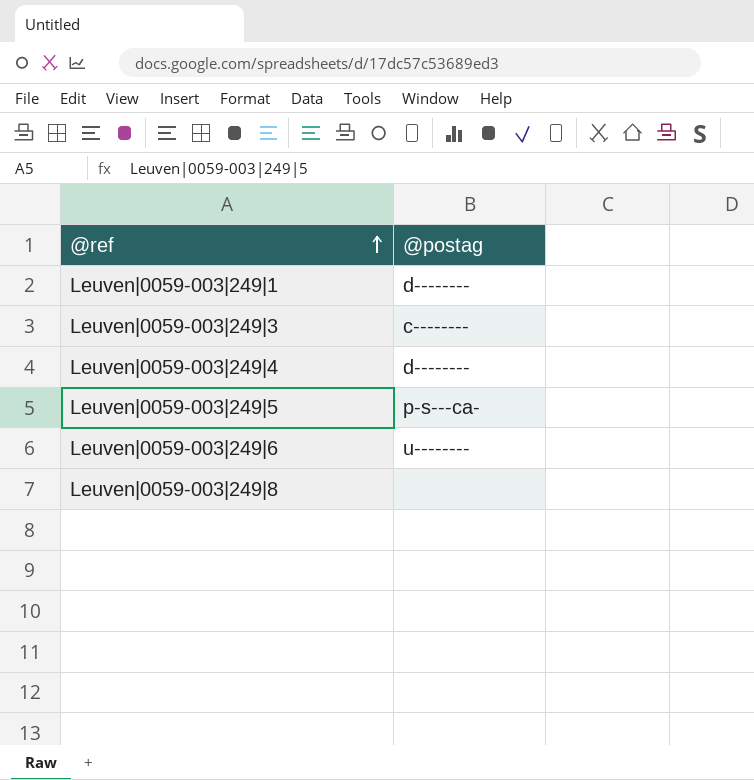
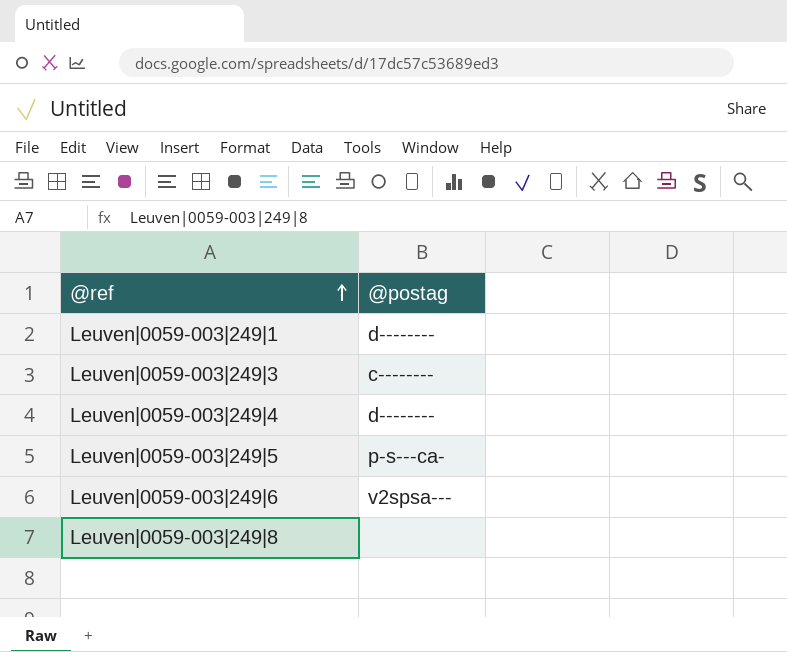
Leuven|0059-003|249|6 | @postag: u-------- -> v2spsa---

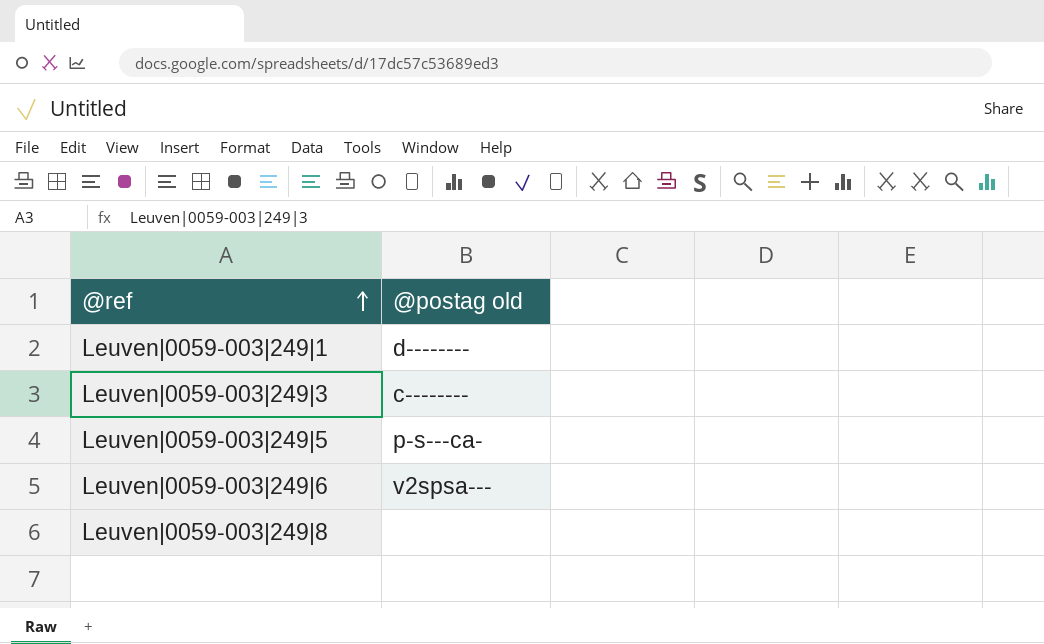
column name: @postag -> @postag old
row Leuven|0059-003|249|4: d-------- -> none

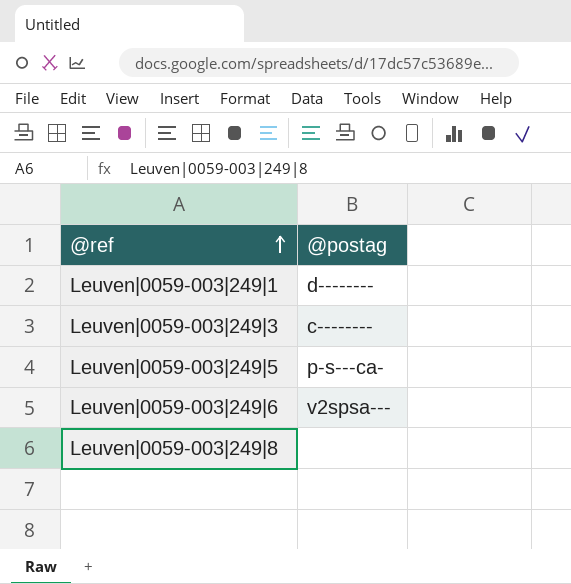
column name: @postag old -> @postag

